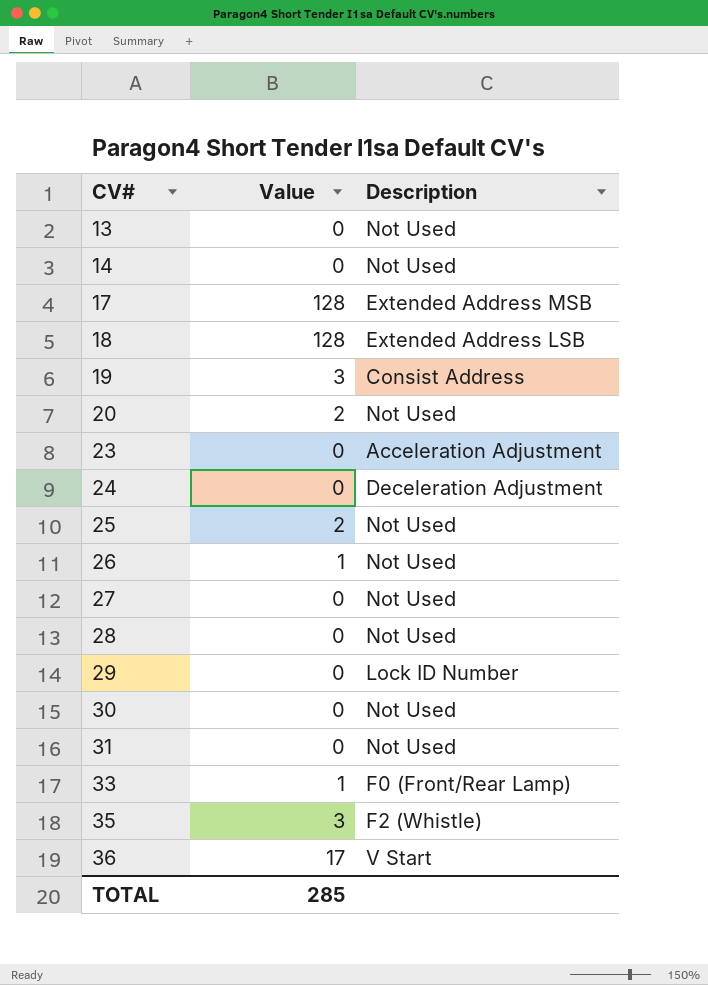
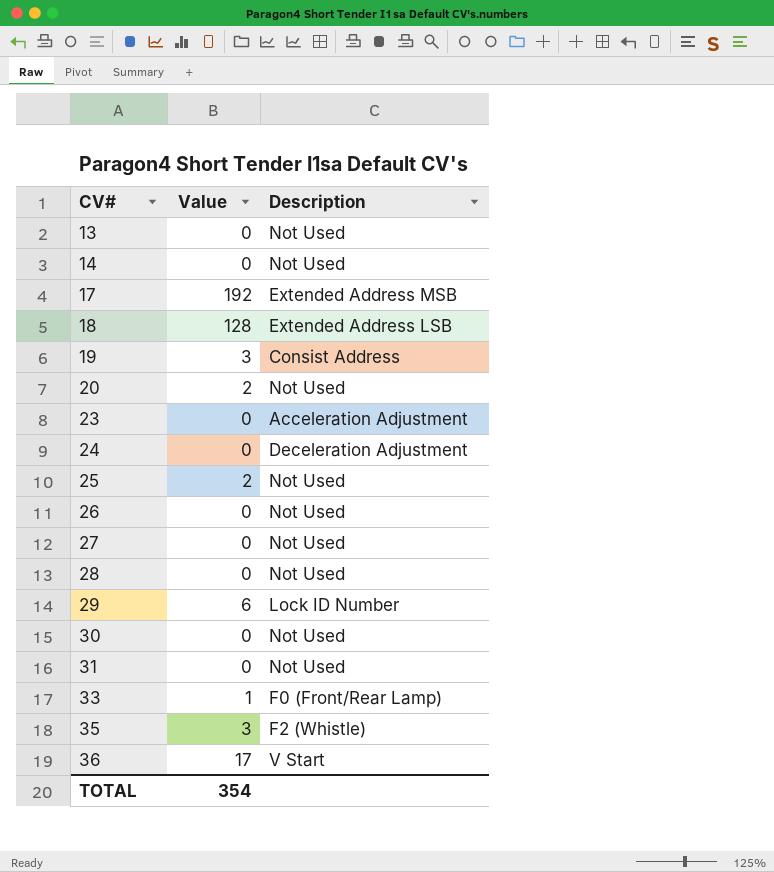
17 | Value: 128 -> 192
26 | Value: 1 -> 0
29 | Value: 0 -> 6
TOTAL | Value: 285 -> 354

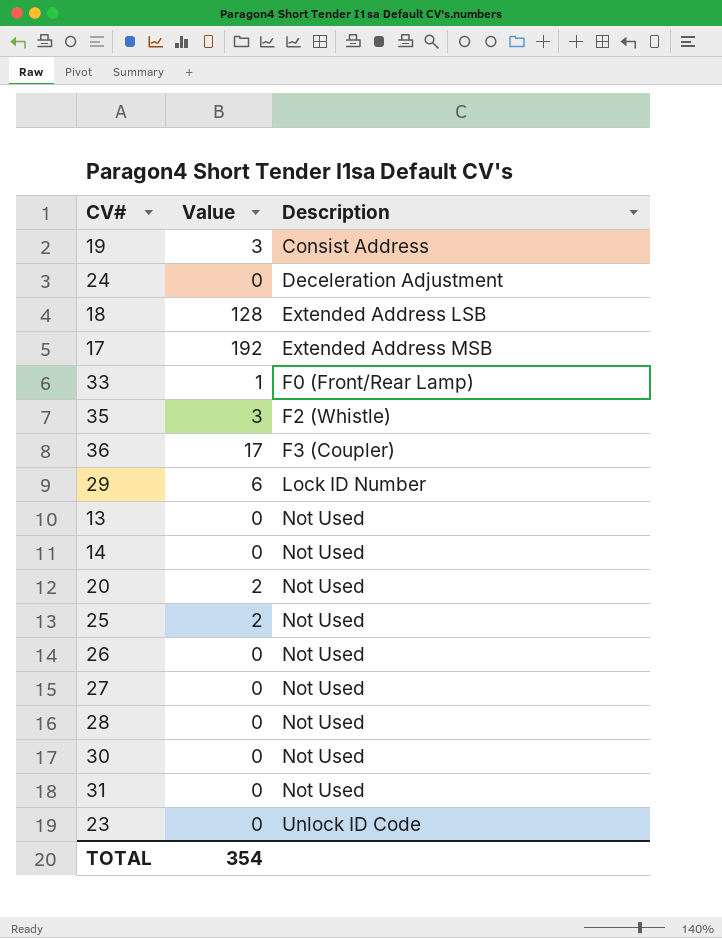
row order: CV# ascending -> Description ascending
36 | Description: V Start -> F3 (Coupler)
23 | Description: Acceleration Adjustment -> Unlock ID Code

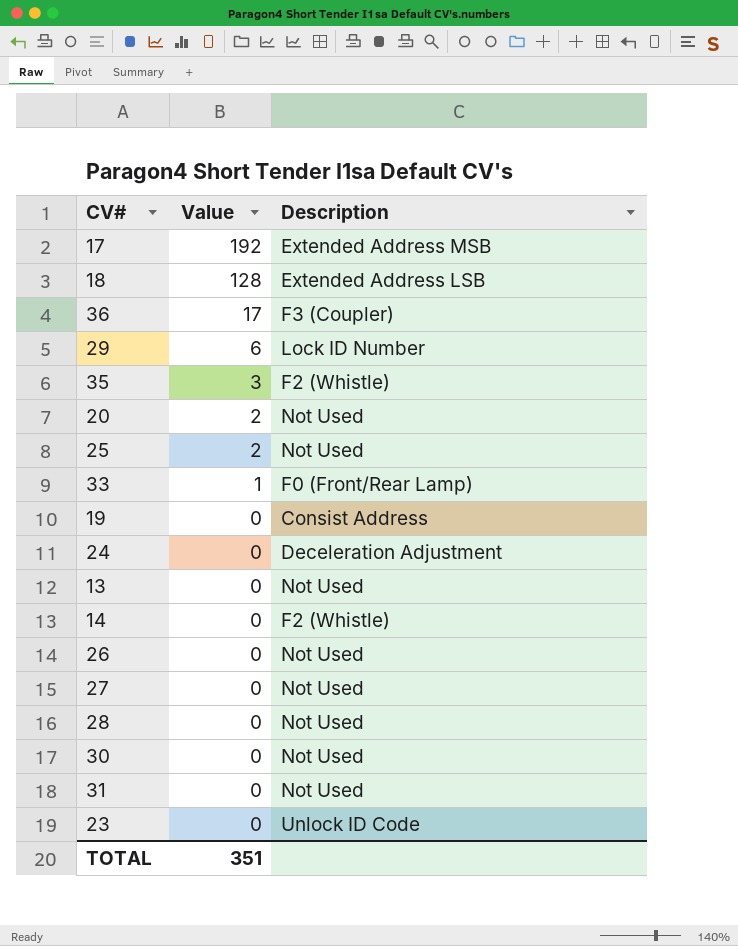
row order: Description ascending -> Value descending
19 | Value: 3 -> 0
14 | Description: Not Used -> F2 (Whistle)
TOTAL | Value: 354 -> 351

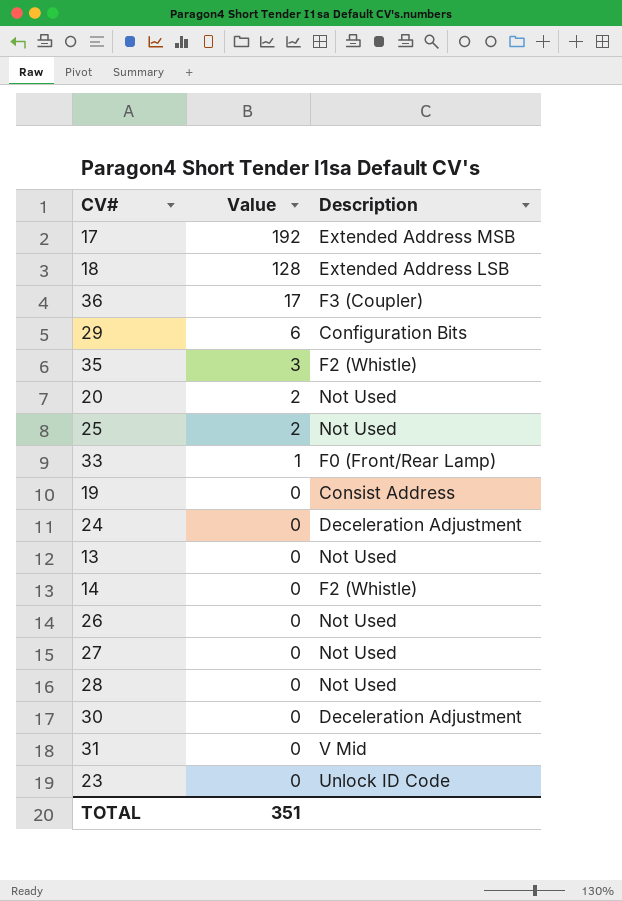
29 | Description: Lock ID Number -> Configuration Bits
30 | Description: Not Used -> Deceleration Adjustment
31 | Description: Not Used -> V Mid

